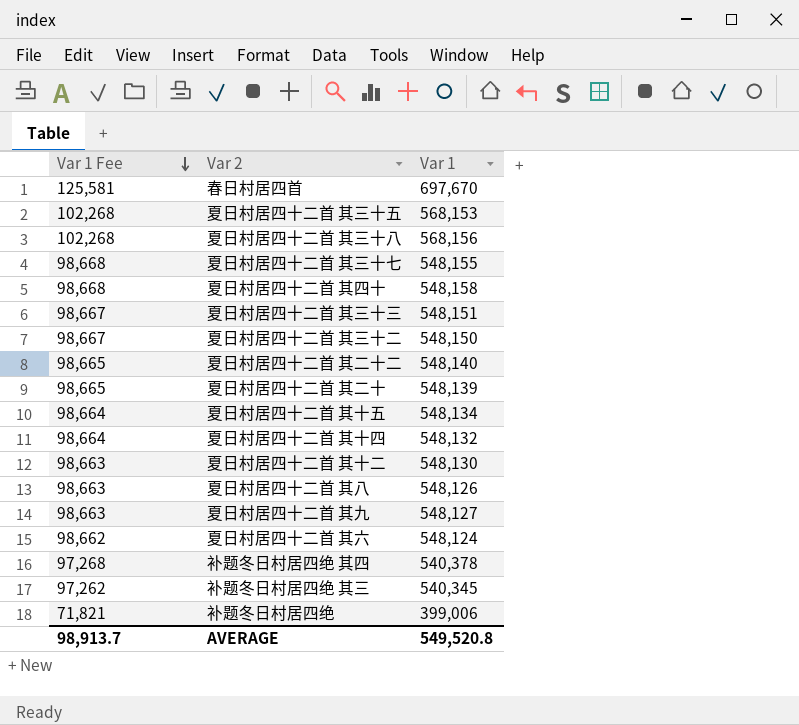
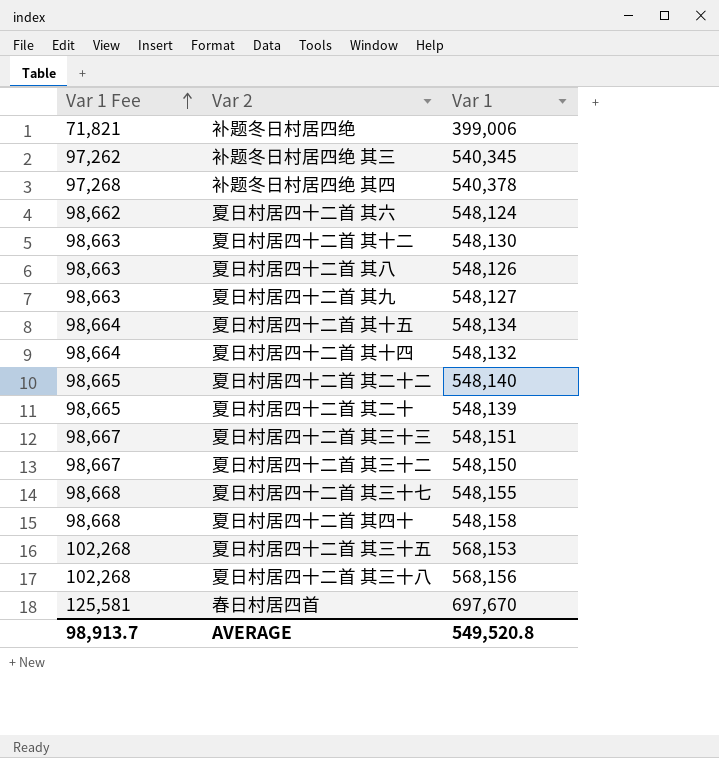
row order: Var 1 Fee descending -> Var 1 Fee ascending

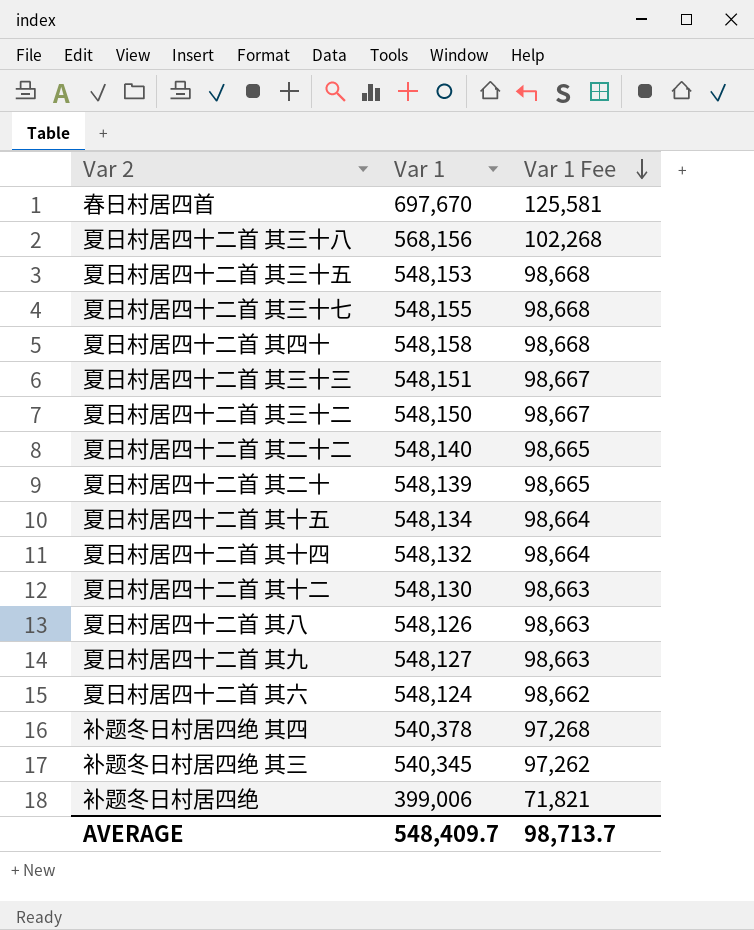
row order: Var 1 Fee ascending -> Var 1 Fee descending
column Var 1 Fee | position: 1 -> 3
夏日村居四十二首 其三十五 | Var 1: 568,153 -> 548,153
夏日村居四十二首 其三十五 | Var 1 Fee: 102,268 -> 98,668
AVERAGE | Var 1: 549,520.8 -> 548,409.7
AVERAGE | Var 1 Fee: 98,913.7 -> 98,713.7

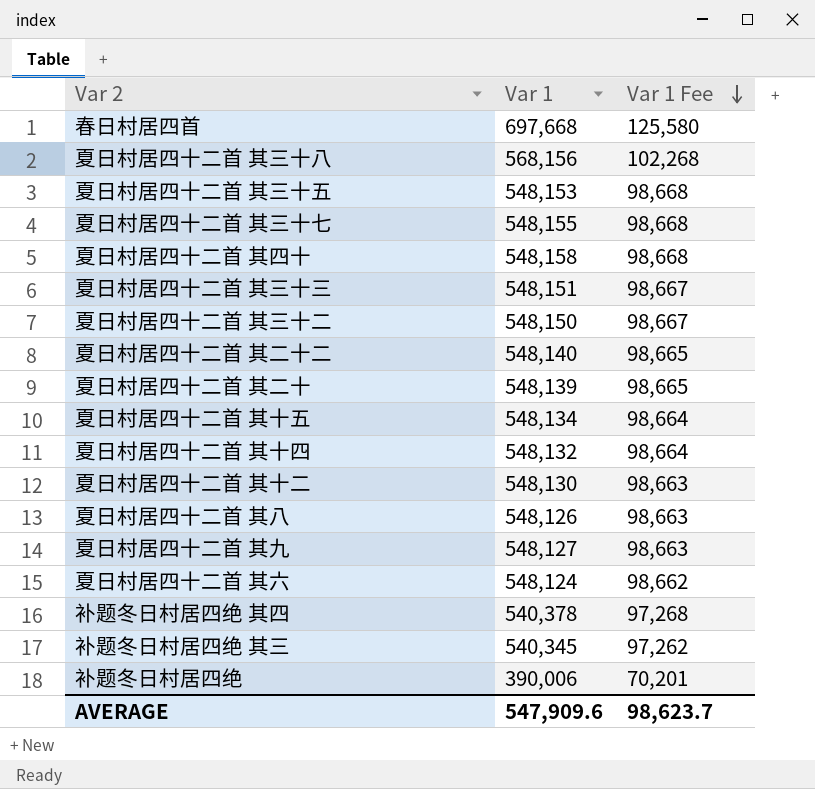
春日村居四首 | Var 1: 697,670 -> 697,668
春日村居四首 | Var 1 Fee: 125,581 -> 125,580
补题冬日村居四绝 | Var 1: 399,006 -> 390,006
补题冬日村居四绝 | Var 1 Fee: 71,821 -> 70,201
AVERAGE | Var 1: 548,409.7 -> 547,909.6
AVERAGE | Var 1 Fee: 98,713.7 -> 98,623.7

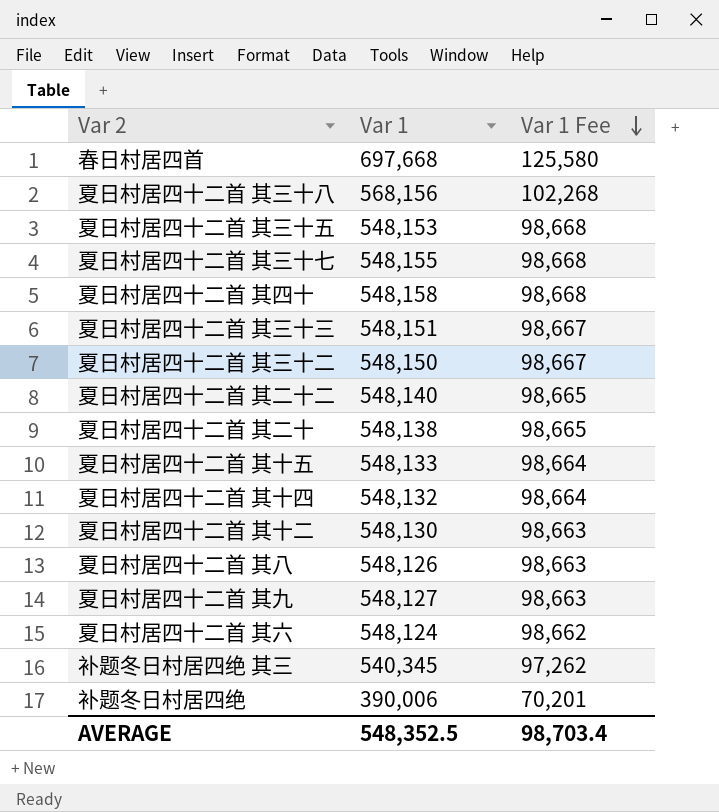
row 补题冬日村居四绝 其四: 540,378 | 97,268 -> none
夏日村居四十二首 其二十 | Var 1: 548,139 -> 548,138
夏日村居四十二首 其十五 | Var 1: 548,134 -> 548,133
AVERAGE | Var 1: 547,909.6 -> 548,352.5
AVERAGE | Var 1 Fee: 98,623.7 -> 98,703.4

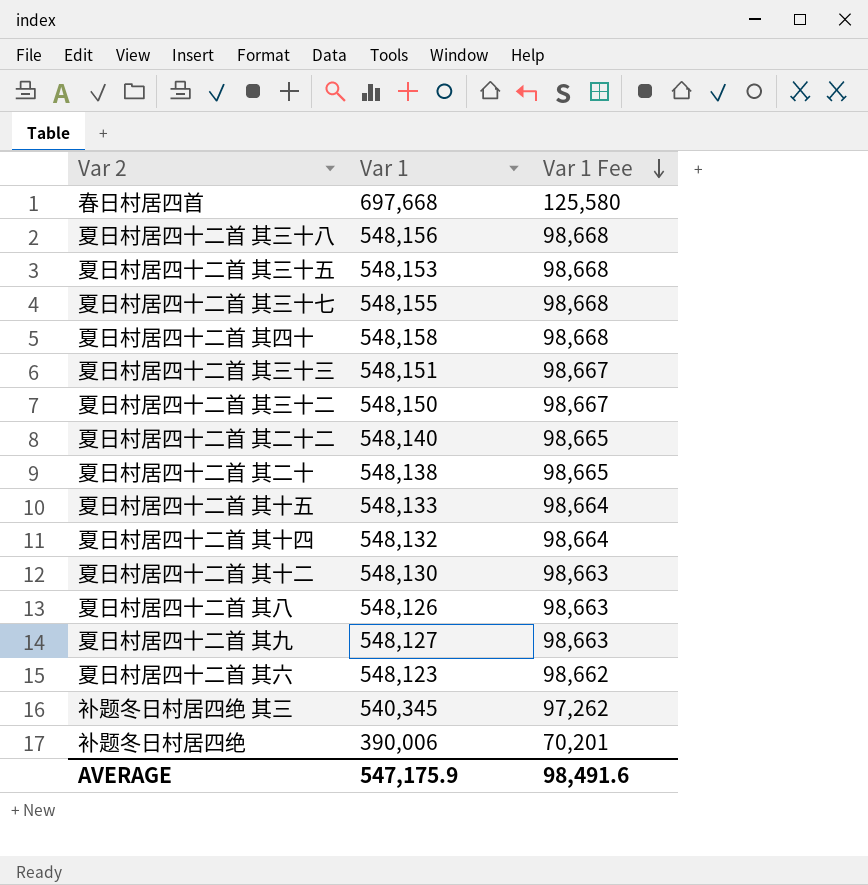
夏日村居四十二首 其三十八 | Var 1: 568,156 -> 548,156
夏日村居四十二首 其三十八 | Var 1 Fee: 102,268 -> 98,668
夏日村居四十二首 其六 | Var 1: 548,124 -> 548,123
AVERAGE | Var 1: 548,352.5 -> 547,175.9
AVERAGE | Var 1 Fee: 98,703.4 -> 98,491.6

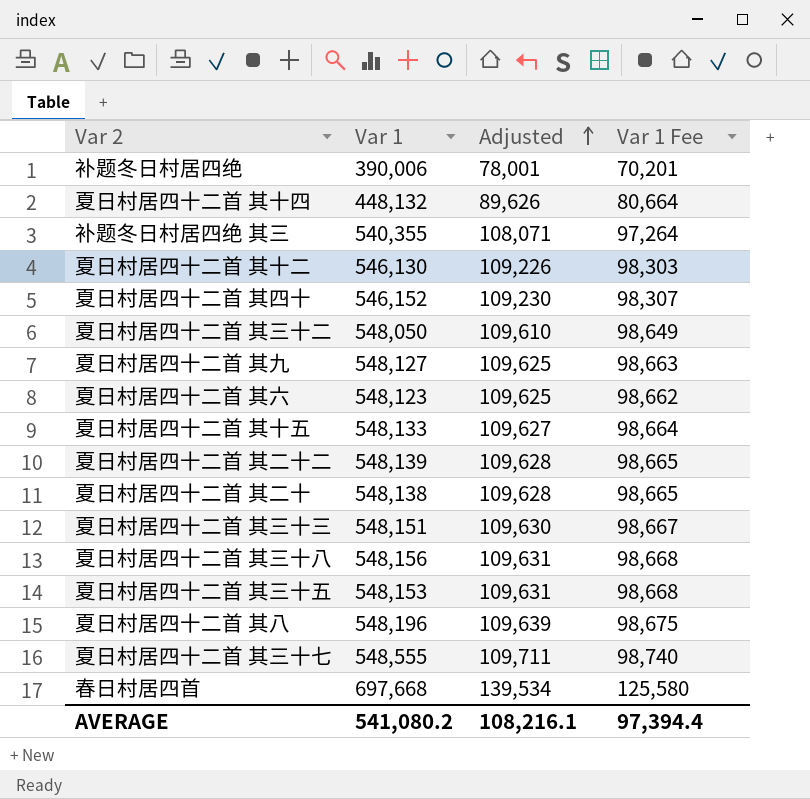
row order: Var 1 Fee descending -> Adjusted ascending
column Adjusted | formula: none -> [Var 1] * 0.2
夏日村居四十二首 其十四 | Var 1: 548,132 -> 448,132
夏日村居四十二首 其十四 | Var 1 Fee: 98,664 -> 80,664
补题冬日村居四绝 其三 | Var 1: 540,345 -> 540,355
补题冬日村居四绝 其三 | Var 1 Fee: 97,262 -> 97,264
夏日村居四十二首 其十二 | Var 1: 548,130 -> 546,130
夏日村居四十二首 其十二 | Var 1 Fee: 98,663 -> 98,303
夏日村居四十二首 其四十 | Var 1: 548,158 -> 546,152
夏日村居四十二首 其四十 | Var 1 Fee: 98,668 -> 98,307
夏日村居四十二首 其三十二 | Var 1: 548,150 -> 548,050
夏日村居四十二首 其三十二 | Var 1 Fee: 98,667 -> 98,649
夏日村居四十二首 其二十二 | Var 1: 548,140 -> 548,139
夏日村居四十二首 其八 | Var 1: 548,126 -> 548,196
夏日村居四十二首 其八 | Var 1 Fee: 98,663 -> 98,675
夏日村居四十二首 其三十七 | Var 1: 548,155 -> 548,555
夏日村居四十二首 其三十七 | Var 1 Fee: 98,668 -> 98,740
AVERAGE | Var 1: 547,175.9 -> 541,080.2
AVERAGE | Var 1 Fee: 98,491.6 -> 97,394.4

